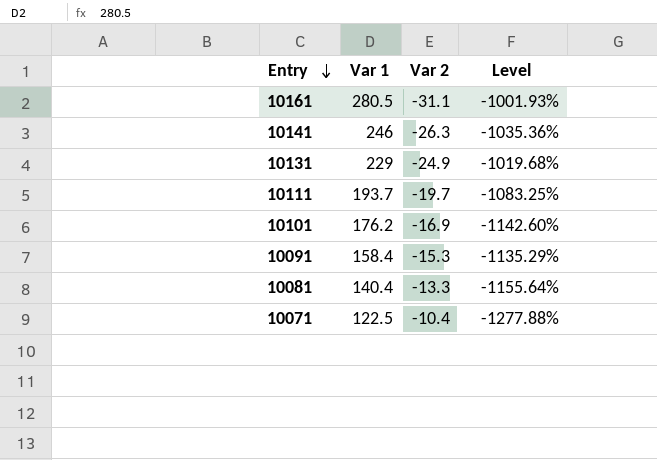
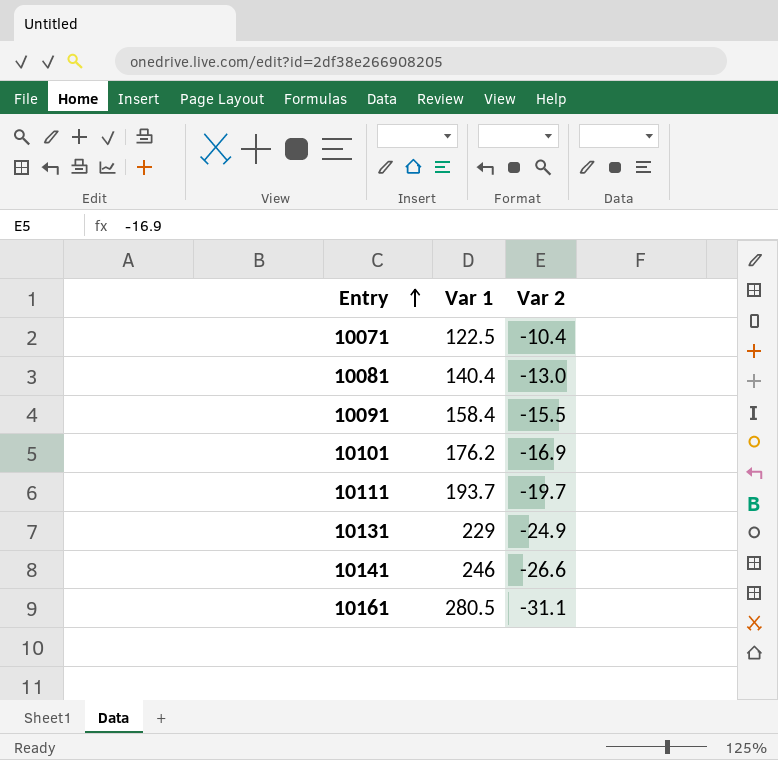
row order: Entry descending -> Entry ascending
column Level | formula: ([Var 1] - [Var 2]) / [Var 2] -> none
10081 | Var 2: -13.3 -> -13.0
10091 | Var 2: -15.3 -> -15.5
10141 | Var 2: -26.3 -> -26.6

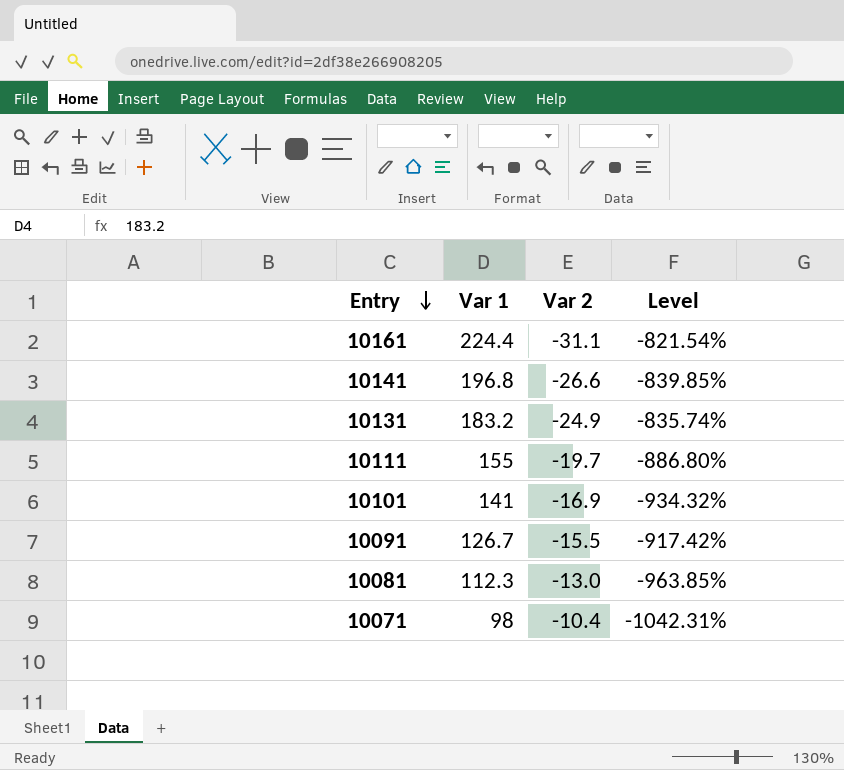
row order: Entry ascending -> Entry descending
column Level | formula: none -> ([Var 1] - [Var 2]) / [Var 2]
10161 | Var 1: 280.5 -> 224.4
10141 | Var 1: 246 -> 196.8
10131 | Var 1: 229 -> 183.2
10111 | Var 1: 193.7 -> 155
10101 | Var 1: 176.2 -> 141
10091 | Var 1: 158.4 -> 126.7
10081 | Var 1: 140.4 -> 112.3
10071 | Var 1: 122.5 -> 98

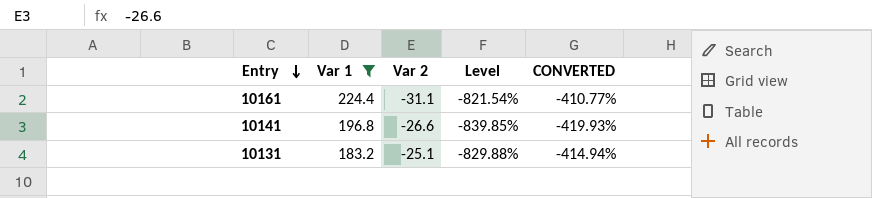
filter: none -> Var 1 >= 183.2
column CONVERTED | formula: none -> [Level] * 0.5
10131 | Var 2: -24.9 -> -25.1
10131 | Level: -835.74% -> -829.88%

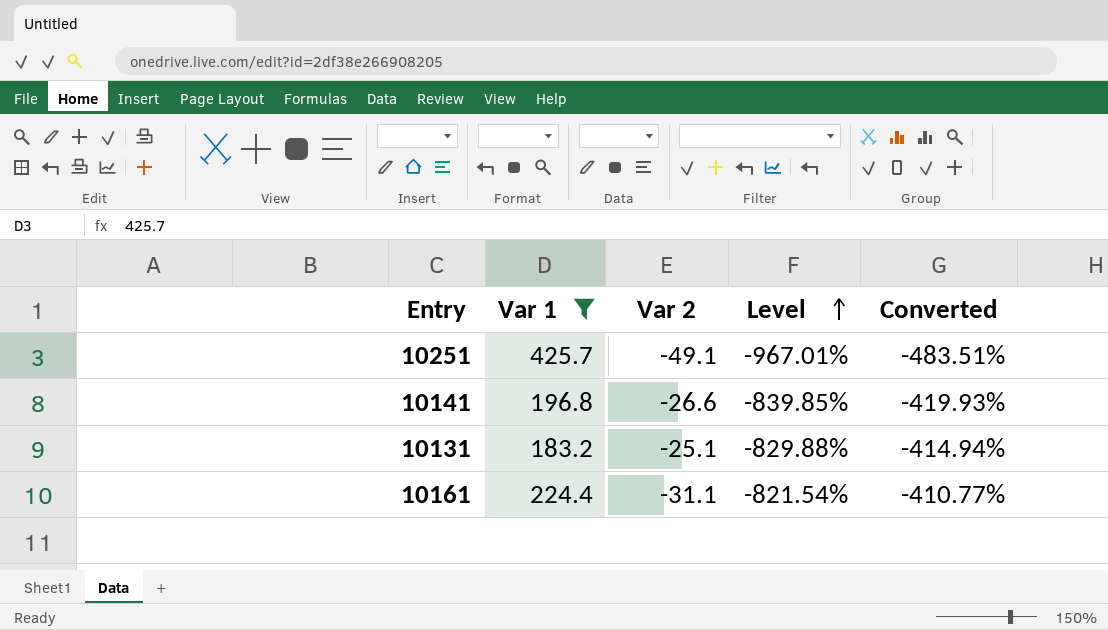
row order: Entry descending -> Level ascending
column name: CONVERTED -> Converted
row 10251: none -> 425.7 | -49.1 | -967.01% | -483.51%

